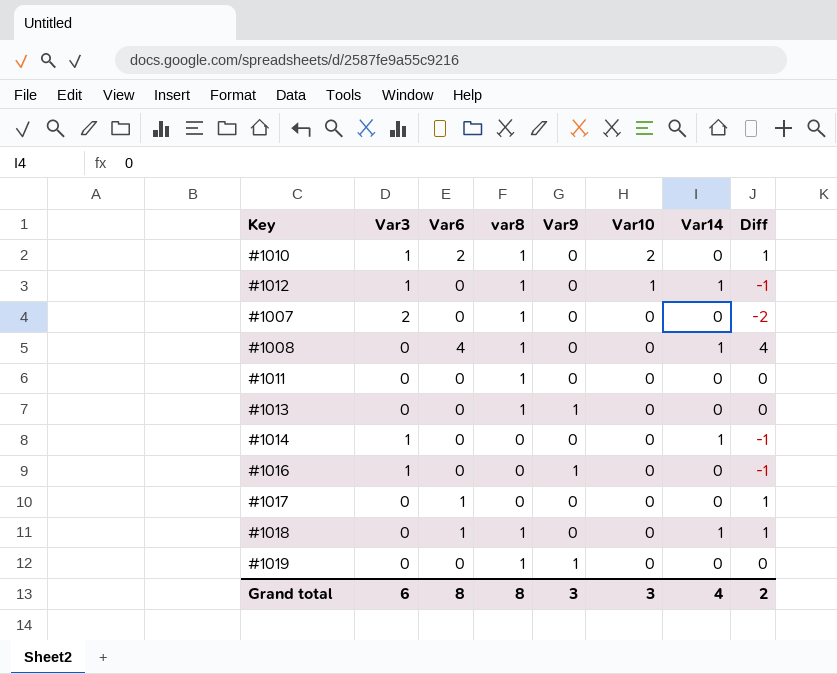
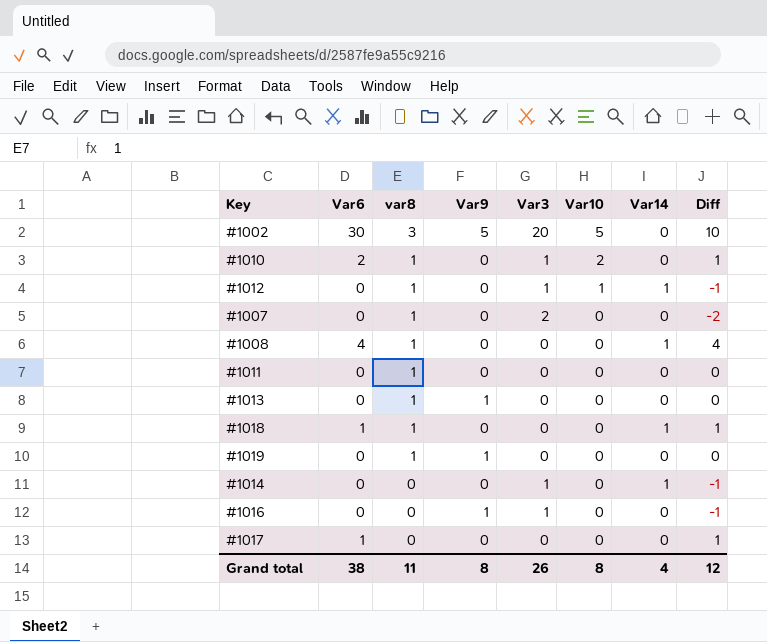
row order: Var10 descending -> var8 descending
column Var3 | position: 2 -> 5
row #1002: none -> 30 | 3 | 5 | 20 | 5 | 0 | 10
Grand total | Var6: 8 -> 38
Grand total | var8: 8 -> 11
Grand total | Var9: 3 -> 8
Grand total | Var3: 6 -> 26
Grand total | Var10: 3 -> 8
Grand total | Diff: 2 -> 12

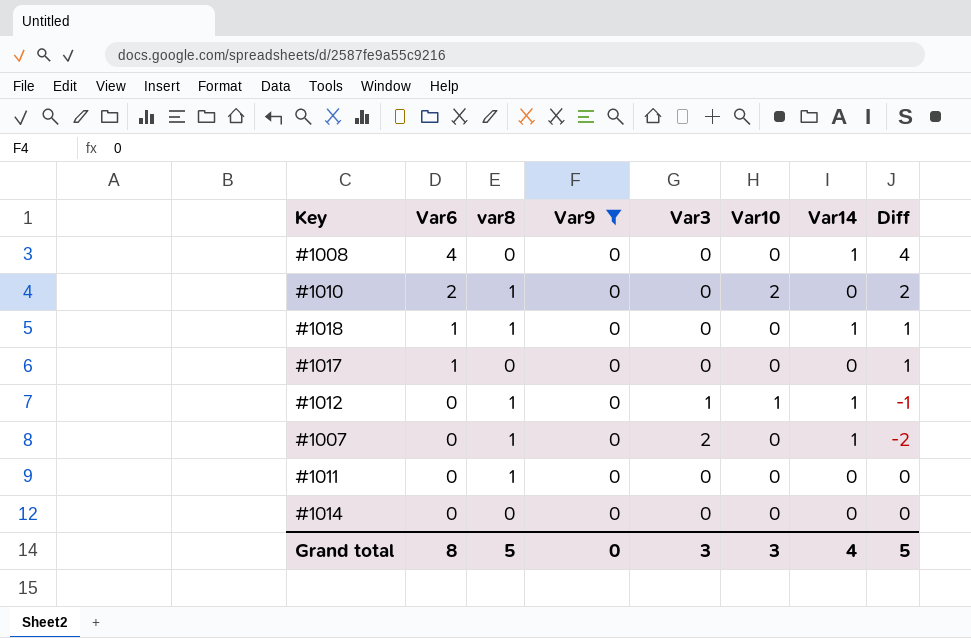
filter: none -> Var9 = 0
row order: var8 descending -> Var6 descending
#1008 | var8: 1 -> 0
#1010 | Var3: 1 -> 0
#1010 | Diff: 1 -> 2
#1007 | Var14: 0 -> 1
#1014 | Var3: 1 -> 0
#1014 | Var14: 1 -> 0
#1014 | Diff: -1 -> 0
Grand total | Var6: 38 -> 8
Grand total | var8: 11 -> 5
Grand total | Var9: 8 -> 0
Grand total | Var3: 26 -> 3
Grand total | Var10: 8 -> 3
Grand total | Diff: 12 -> 5

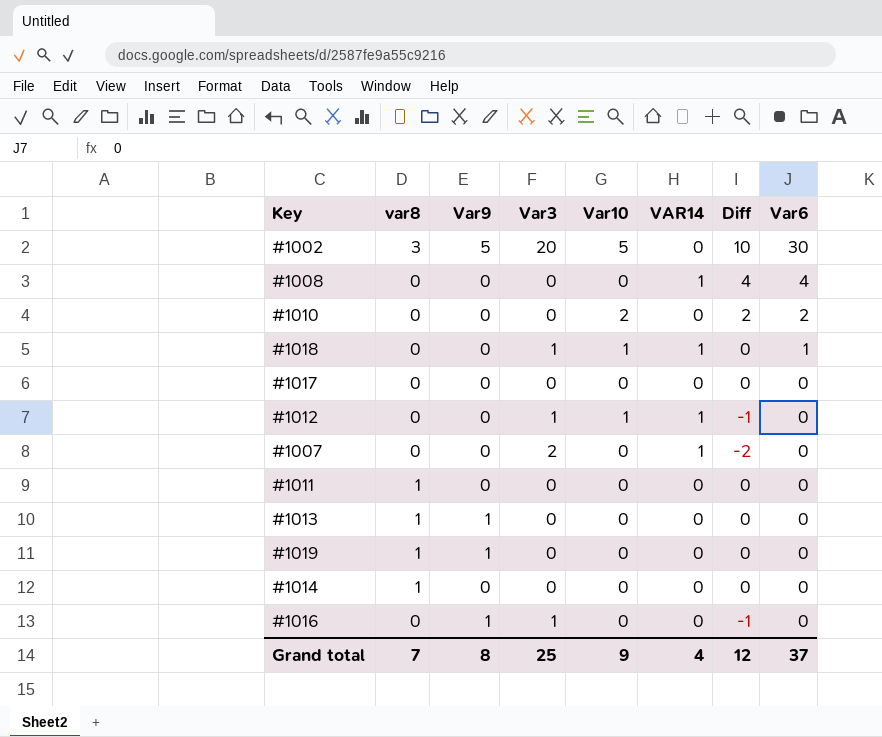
filter: Var9 = 0 -> none
column name: Var14 -> VAR14
column Var6 | position: 2 -> 8
#1010 | var8: 1 -> 0
#1018 | var8: 1 -> 0
#1018 | Var3: 0 -> 1
#1018 | Var10: 0 -> 1
#1018 | Diff: 1 -> 0
#1017 | Diff: 1 -> 0
#1017 | Var6: 1 -> 0
#1012 | var8: 1 -> 0
#1007 | var8: 1 -> 0
#1014 | var8: 0 -> 1
Grand total | var8: 5 -> 7
Grand total | Var9: 0 -> 8
Grand total | Var3: 3 -> 25
Grand total | Var10: 3 -> 9
Grand total | Diff: 5 -> 12
Grand total | Var6: 8 -> 37

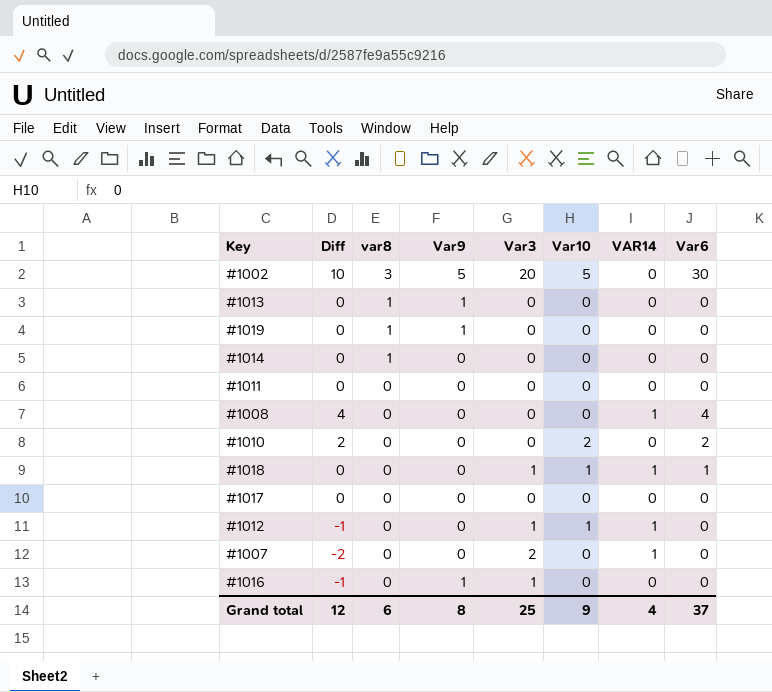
row order: Var6 descending -> var8 descending
column Diff | position: 7 -> 2
#1011 | var8: 1 -> 0
Grand total | var8: 7 -> 6

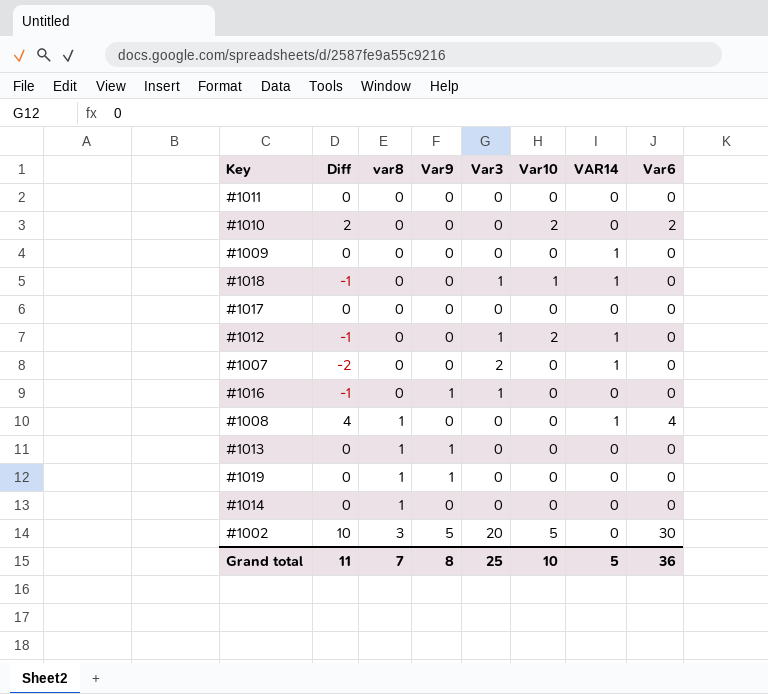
row order: var8 descending -> var8 ascending
row #1009: none -> 0 | 0 | 0 | 0 | 0 | 1 | 0
#1018 | Diff: 0 -> -1
#1018 | Var6: 1 -> 0
#1012 | Var10: 1 -> 2
#1008 | var8: 0 -> 1
Grand total | Diff: 12 -> 11
Grand total | var8: 6 -> 7
Grand total | Var10: 9 -> 10
Grand total | VAR14: 4 -> 5
Grand total | Var6: 37 -> 36

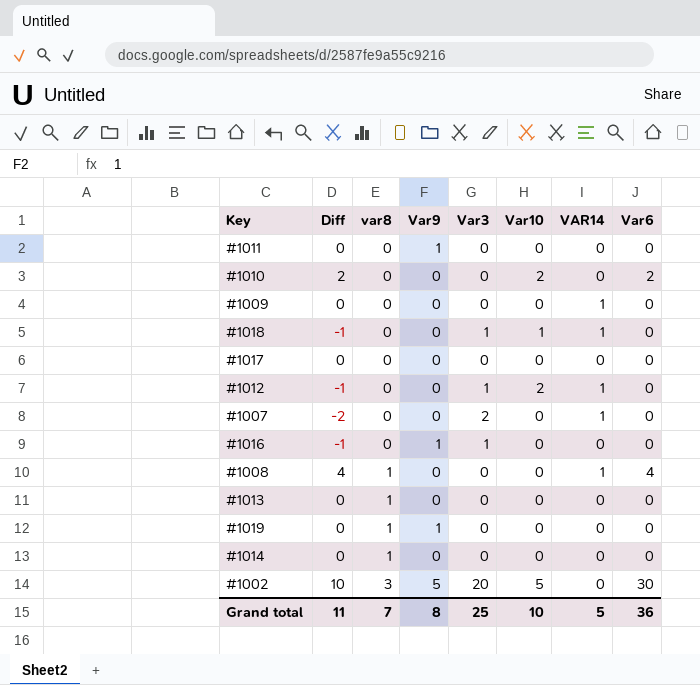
#1011 | Var9: 0 -> 1
#1013 | Var9: 1 -> 0

